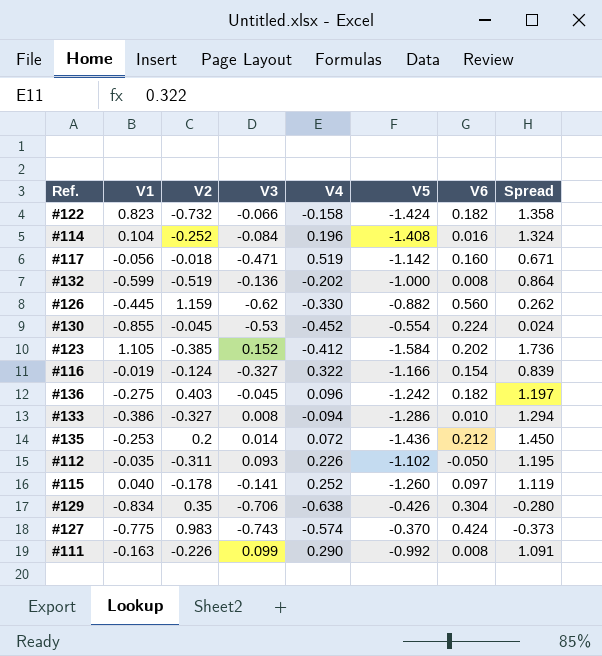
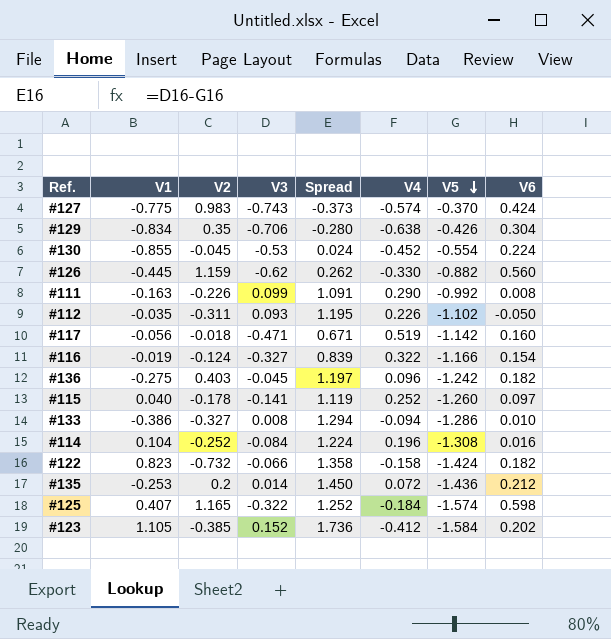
row order: none -> V5 descending
column Spread | position: 8 -> 5
row #132: -0.599 | -0.519 | -0.136 | -0.202 | -1.000 | 0.008 | 0.864 -> none
#114 | Spread: 1.324 -> 1.224
#114 | V5: -1.408 -> -1.308
row #125: none -> 0.407 | 1.165 | -0.322 | 1.252 | -0.184 | -1.574 | 0.598

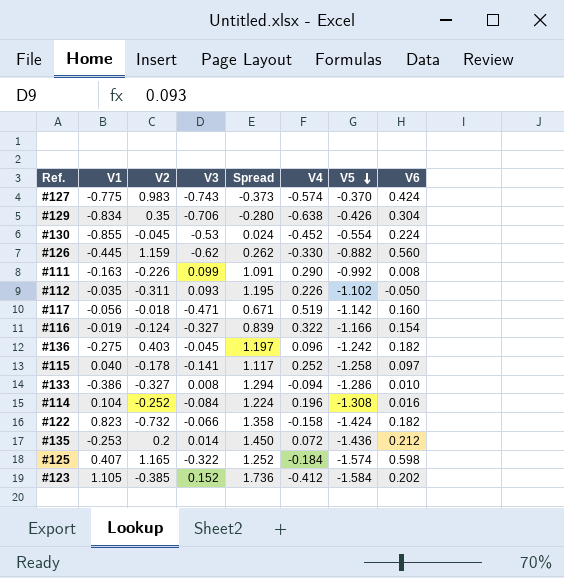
#115 | Spread: 1.119 -> 1.117
#115 | V5: -1.260 -> -1.258

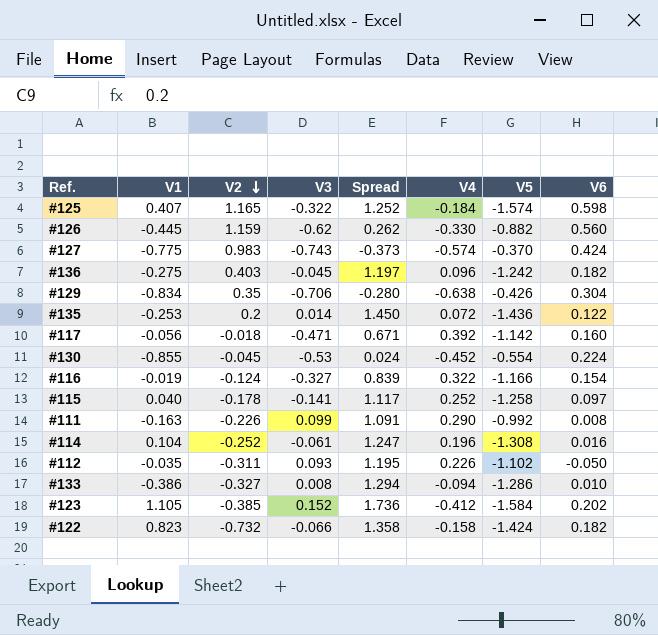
row order: V5 descending -> V2 descending
#135 | V6: 0.212 -> 0.122
#117 | V4: 0.519 -> 0.392
#114 | V3: -0.084 -> -0.061
#114 | Spread: 1.224 -> 1.247

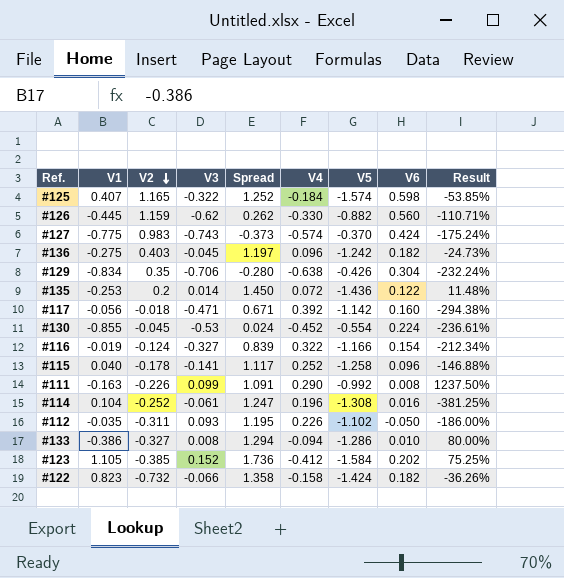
column Result | formula: none -> [V3] / [V6]
#115 | V6: 0.097 -> 0.096

